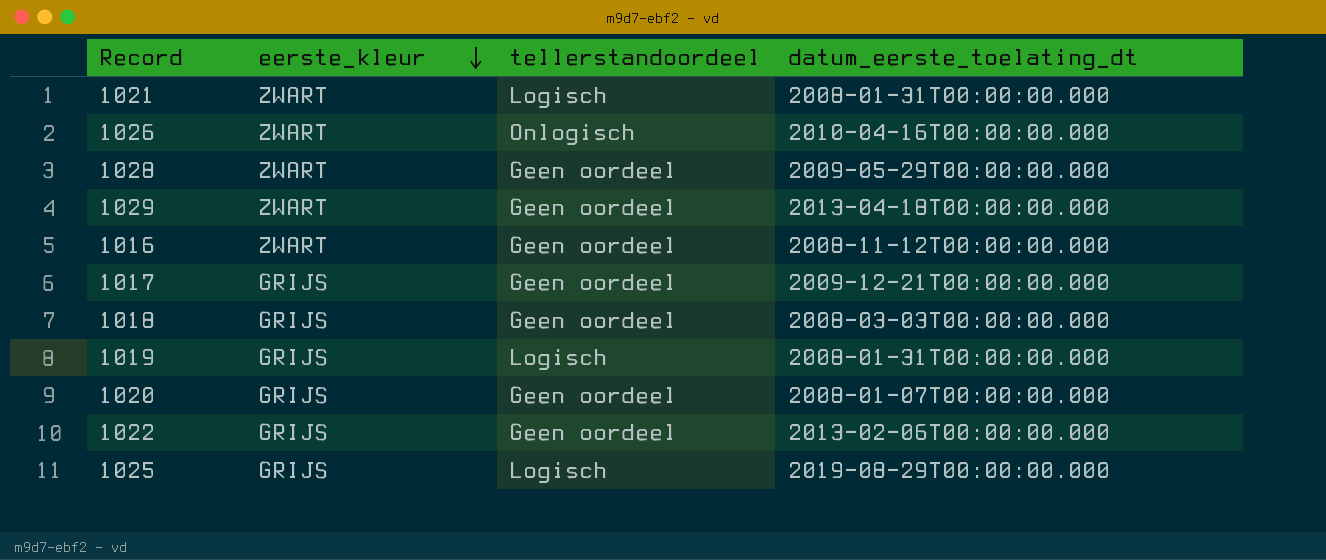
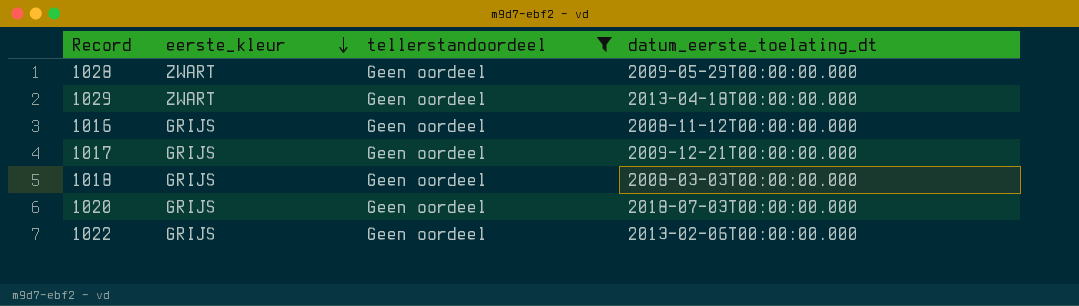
filter: none -> tellerstandoordeel = Geen oordeel
1016 | eerste_kleur: ZWART -> GRIJS
1020 | datum_eerste_toelating_dt: 2008-01-07T00:00:00.000 -> 2018-07-03T00:00:00.000

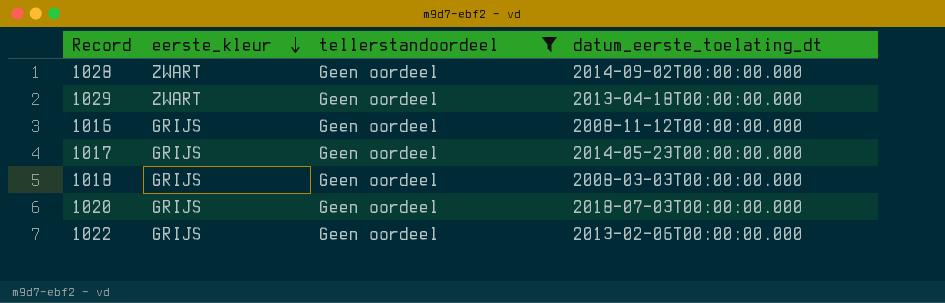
1028 | datum_eerste_toelating_dt: 2009-05-29T00:00:00.000 -> 2014-09-02T00:00:00.000
1017 | datum_eerste_toelating_dt: 2009-12-21T00:00:00.000 -> 2014-05-23T00:00:00.000

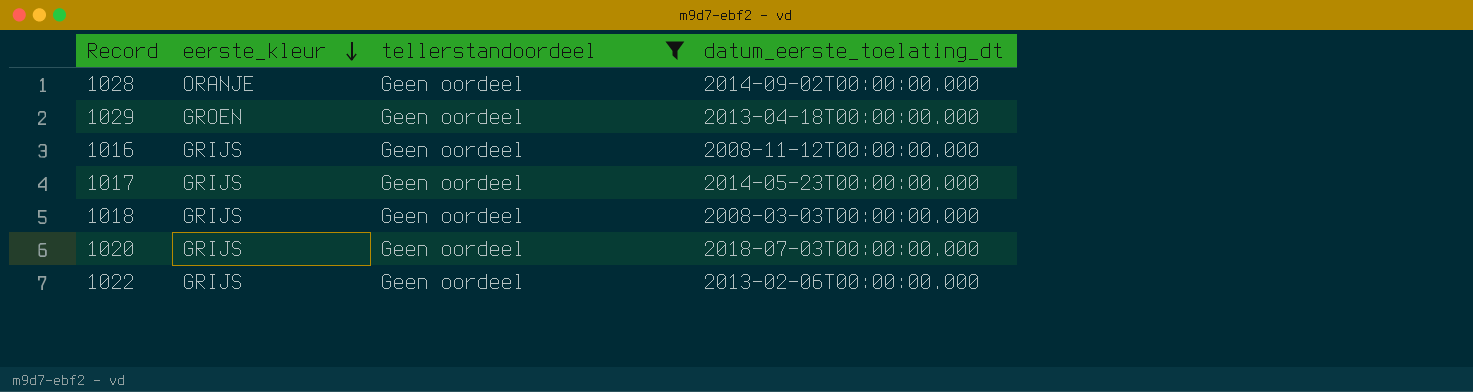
1028 | eerste_kleur: ZWART -> ORANJE
1029 | eerste_kleur: ZWART -> GROEN

